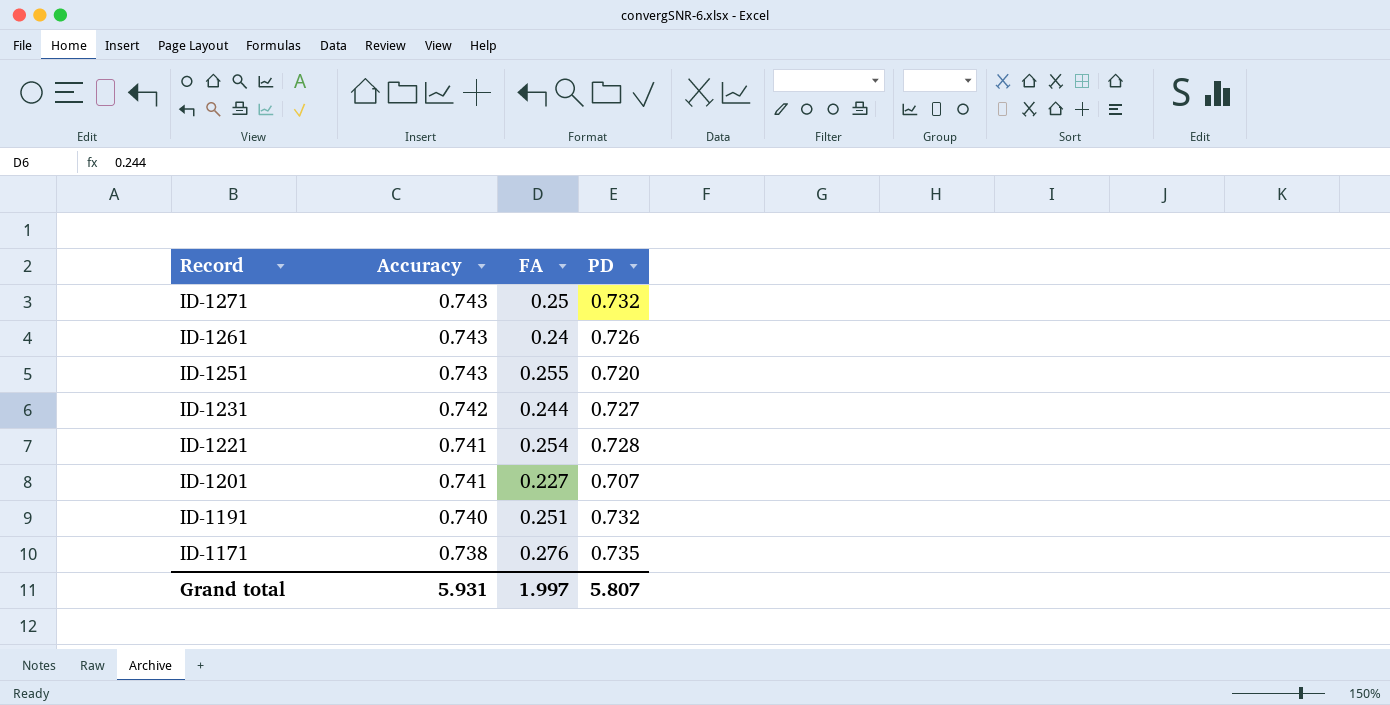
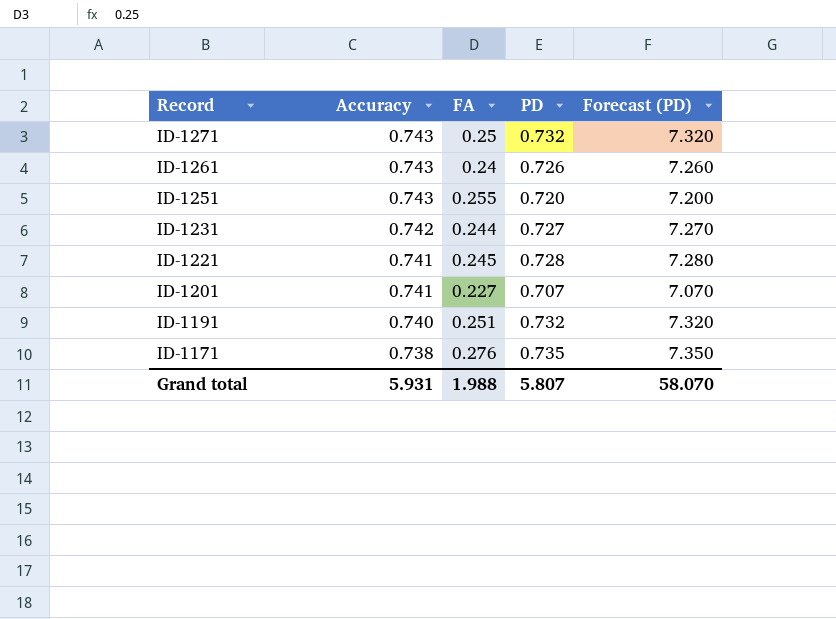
column Forecast (PD) | formula: none -> [PD] * 10
ID-1221 | FA: 0.254 -> 0.245
Grand total | FA: 1.997 -> 1.988

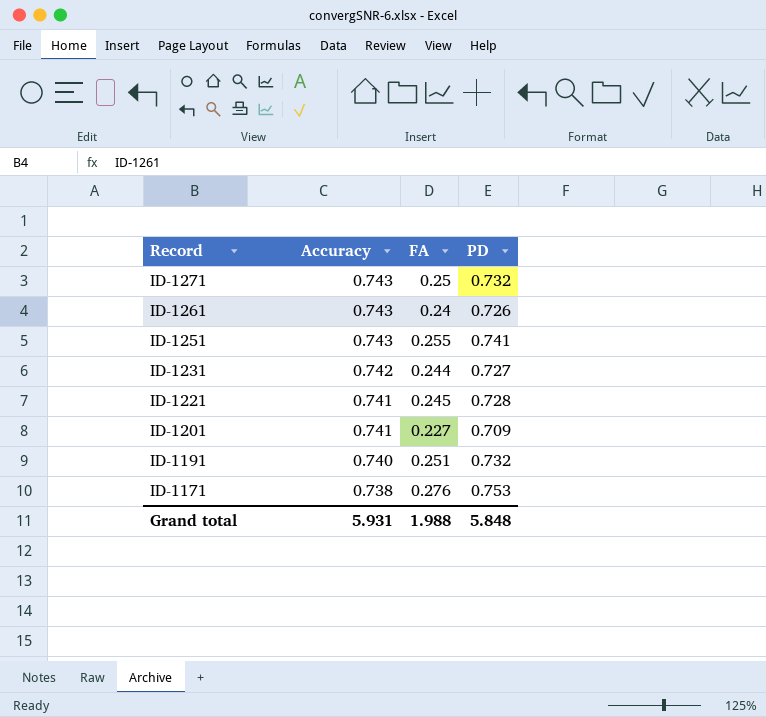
column Forecast (PD) | formula: [PD] * 10 -> none
ID-1251 | PD: 0.720 -> 0.741
ID-1201 | PD: 0.707 -> 0.709
ID-1171 | PD: 0.735 -> 0.753
Grand total | PD: 5.807 -> 5.848

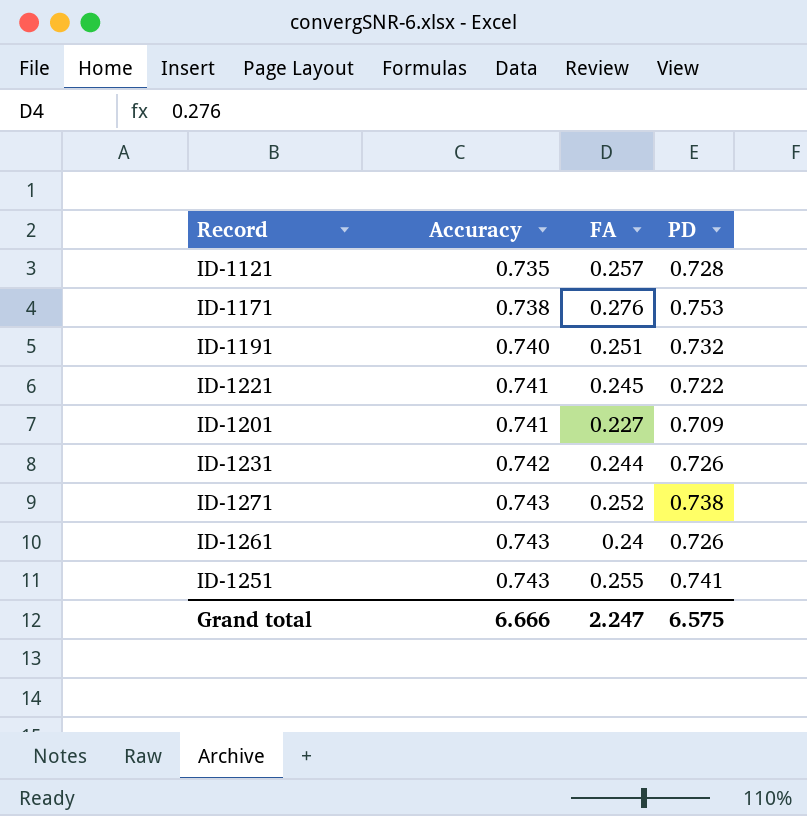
row order: Record descending -> Accuracy ascending
row ID-1121: none -> 0.735 | 0.257 | 0.728
ID-1221 | PD: 0.728 -> 0.722
ID-1231 | PD: 0.727 -> 0.726
ID-1271 | FA: 0.25 -> 0.252
ID-1271 | PD: 0.732 -> 0.738
Grand total | Accuracy: 5.931 -> 6.666
Grand total | FA: 1.988 -> 2.247
Grand total | PD: 5.848 -> 6.575

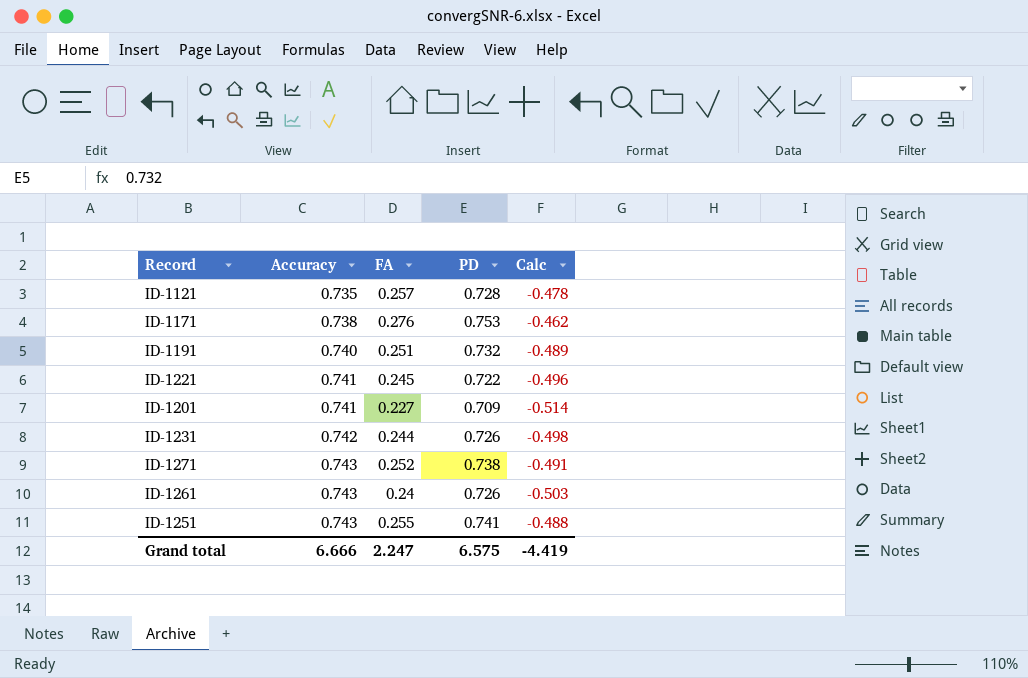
column Calc | formula: none -> [FA] - [Accuracy]

